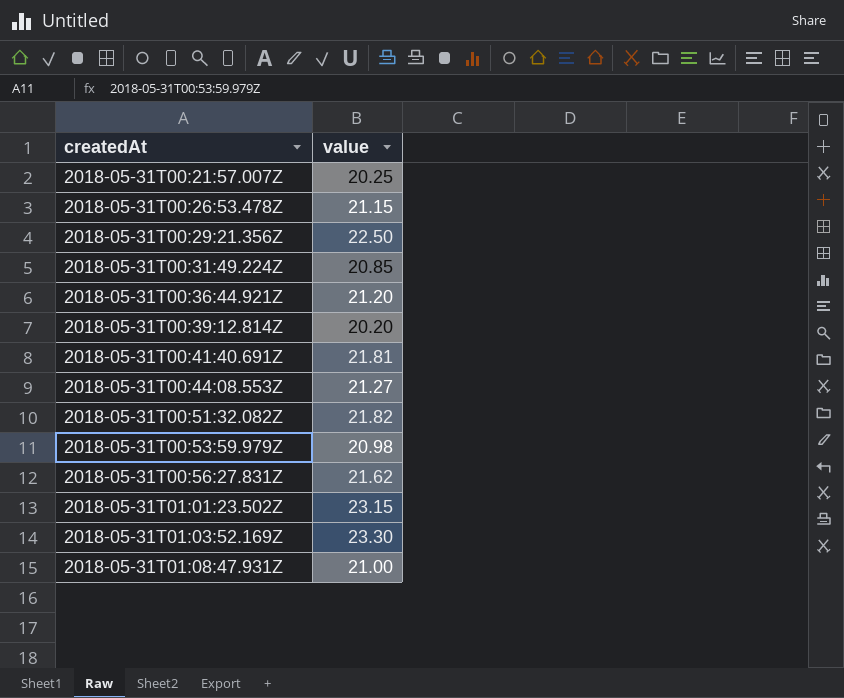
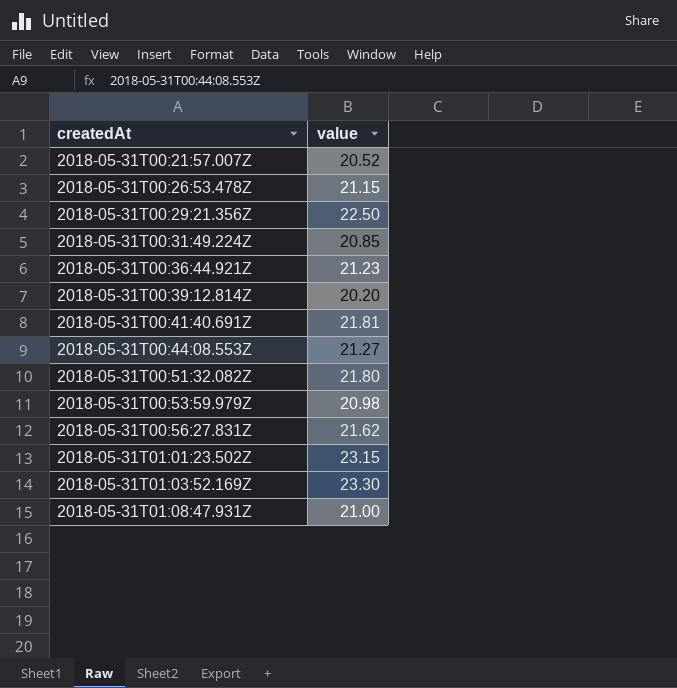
2018-05-31T00:21:57.007Z | value: 20.25 -> 20.52
2018-05-31T00:36:44.921Z | value: 21.20 -> 21.23
2018-05-31T00:51:32.082Z | value: 21.82 -> 21.80

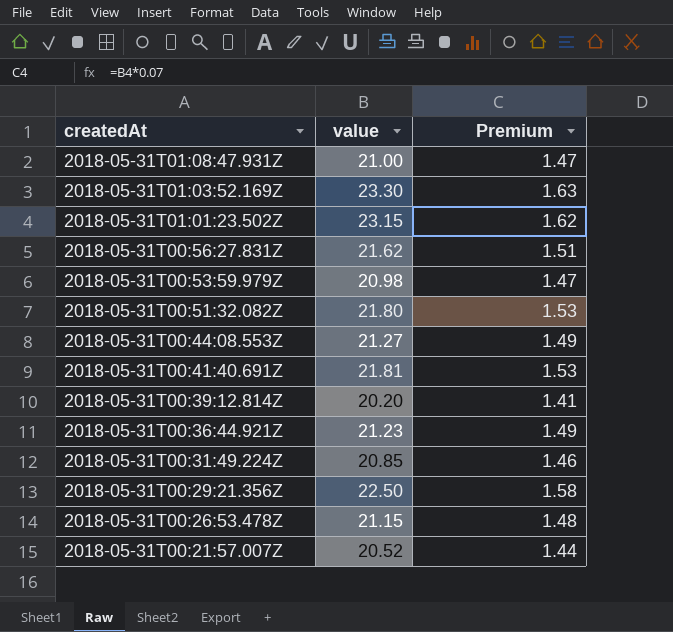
row order: createdAt ascending -> createdAt descending
column Premium | formula: none -> [value] * 0.07

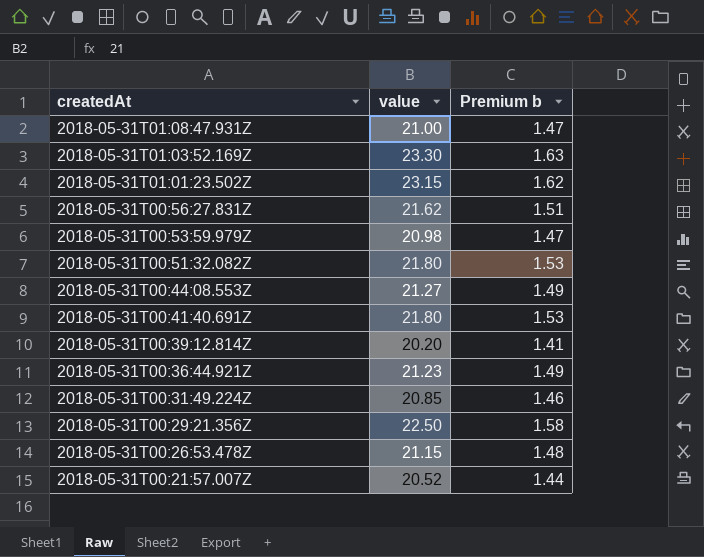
column name: Premium -> Premium b
2018-05-31T00:41:40.691Z | value: 21.81 -> 21.80

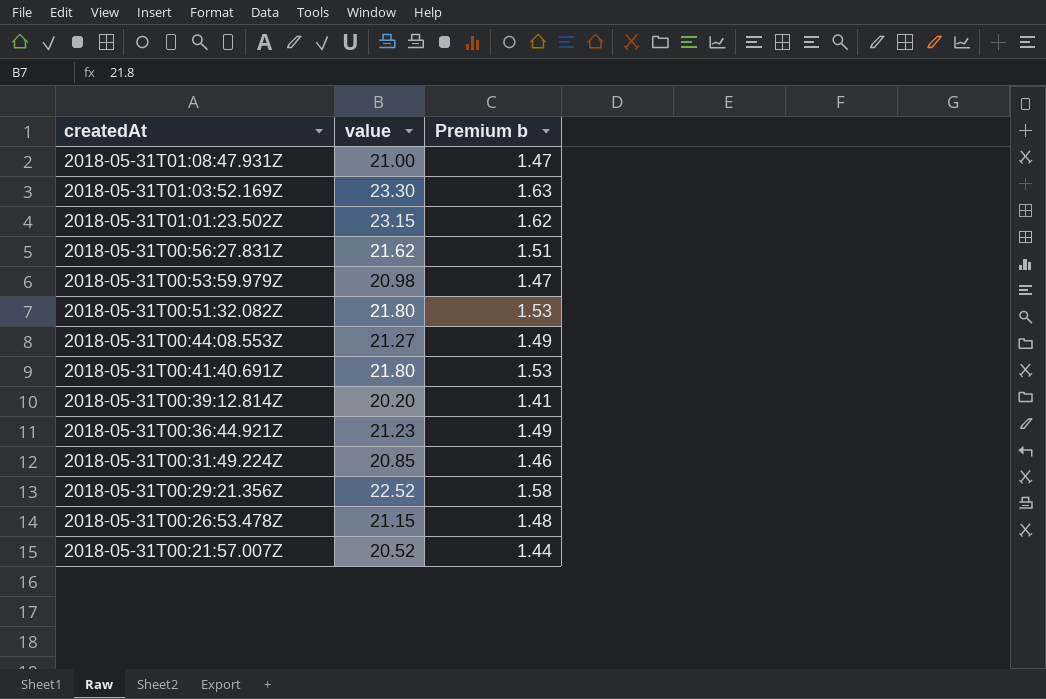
2018-05-31T00:29:21.356Z | value: 22.50 -> 22.52

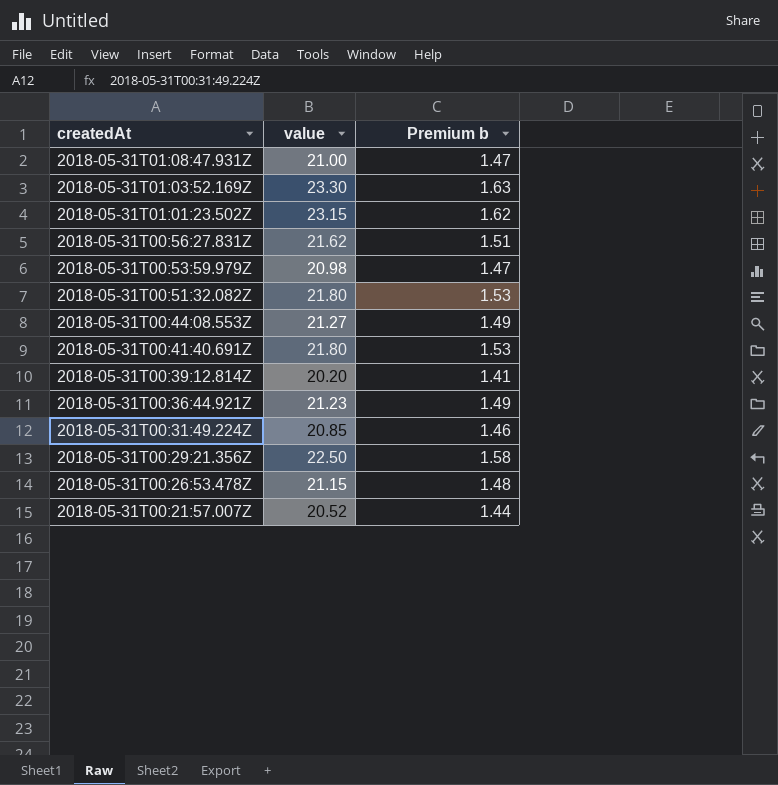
2018-05-31T00:29:21.356Z | value: 22.52 -> 22.50

